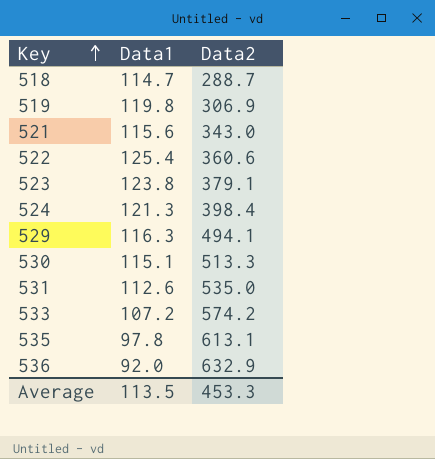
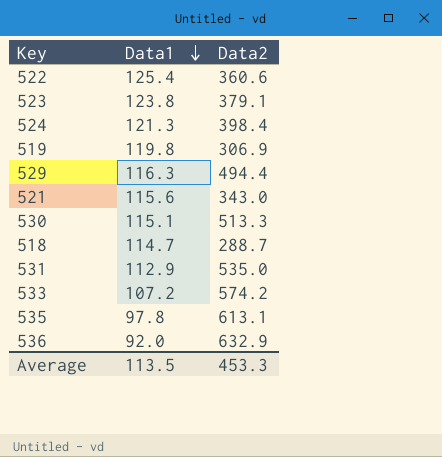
row order: Key ascending -> Data1 descending
529 | Data2: 494.1 -> 494.4
531 | Data1: 112.6 -> 112.9

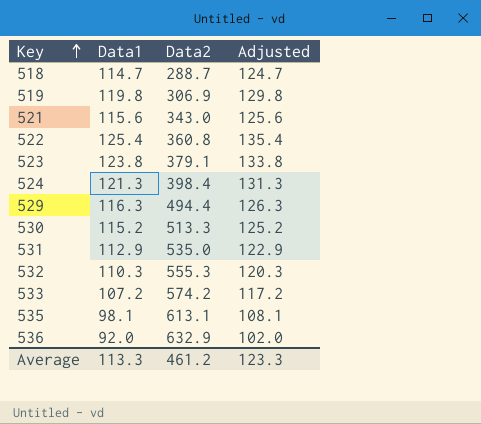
row order: Data1 descending -> Key ascending
column Adjusted | formula: none -> [Data1] + 10
522 | Data2: 360.6 -> 360.8
530 | Data1: 115.1 -> 115.2
row 532: none -> 110.3 | 555.3 | 120.3
535 | Data1: 97.8 -> 98.1
Average | Data1: 113.5 -> 113.3
Average | Data2: 453.3 -> 461.2

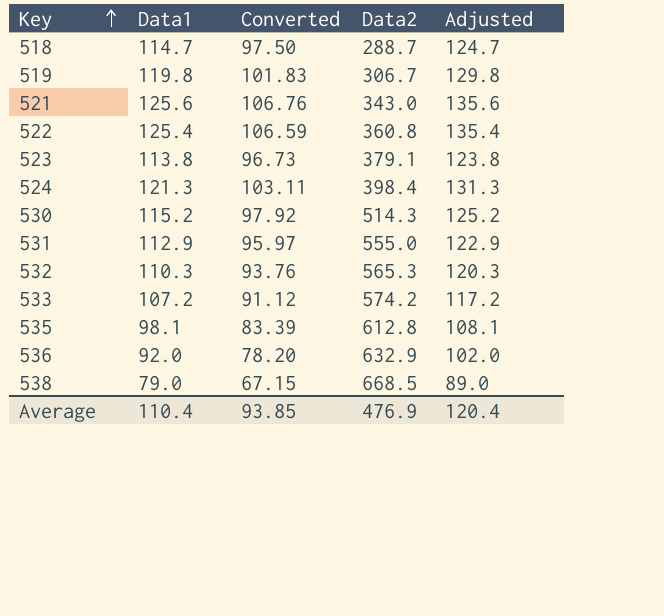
column Converted | formula: none -> [Data1] * 0.85
row 529: 116.3 | 494.4 | 126.3 -> none
519 | Data2: 306.9 -> 306.7
521 | Data1: 115.6 -> 125.6
521 | Adjusted: 125.6 -> 135.6
523 | Data1: 123.8 -> 113.8
523 | Adjusted: 133.8 -> 123.8
530 | Data2: 513.3 -> 514.3
531 | Data2: 535.0 -> 555.0
532 | Data2: 555.3 -> 565.3
535 | Data2: 613.1 -> 612.8
row 538: none -> 79.0 | 67.15 | 668.5 | 89.0
Average | Data1: 113.3 -> 110.4
Average | Data2: 461.2 -> 476.9
Average | Adjusted: 123.3 -> 120.4

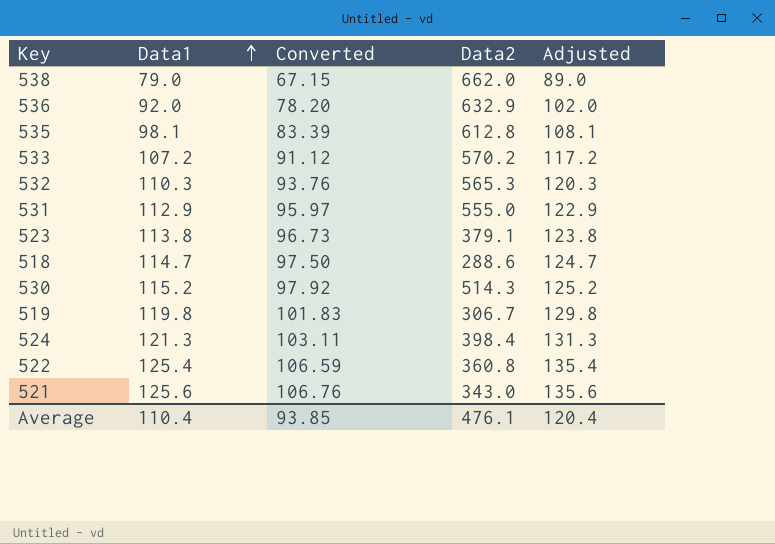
row order: Key ascending -> Data1 ascending
538 | Data2: 668.5 -> 662.0
533 | Data2: 574.2 -> 570.2
518 | Data2: 288.7 -> 288.6
Average | Data2: 476.9 -> 476.1

